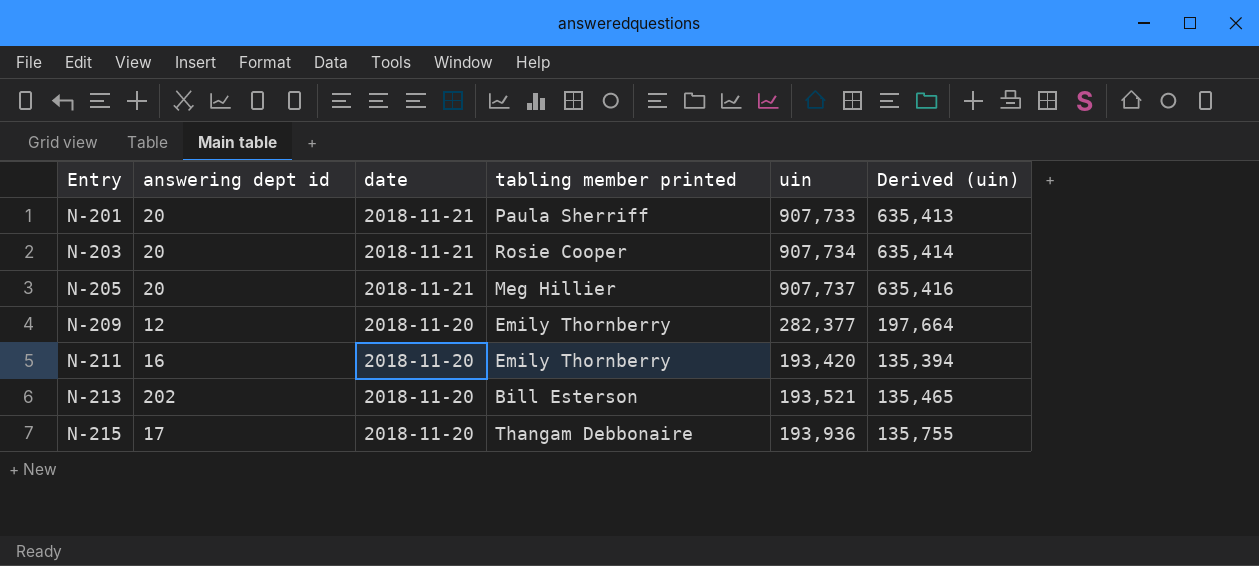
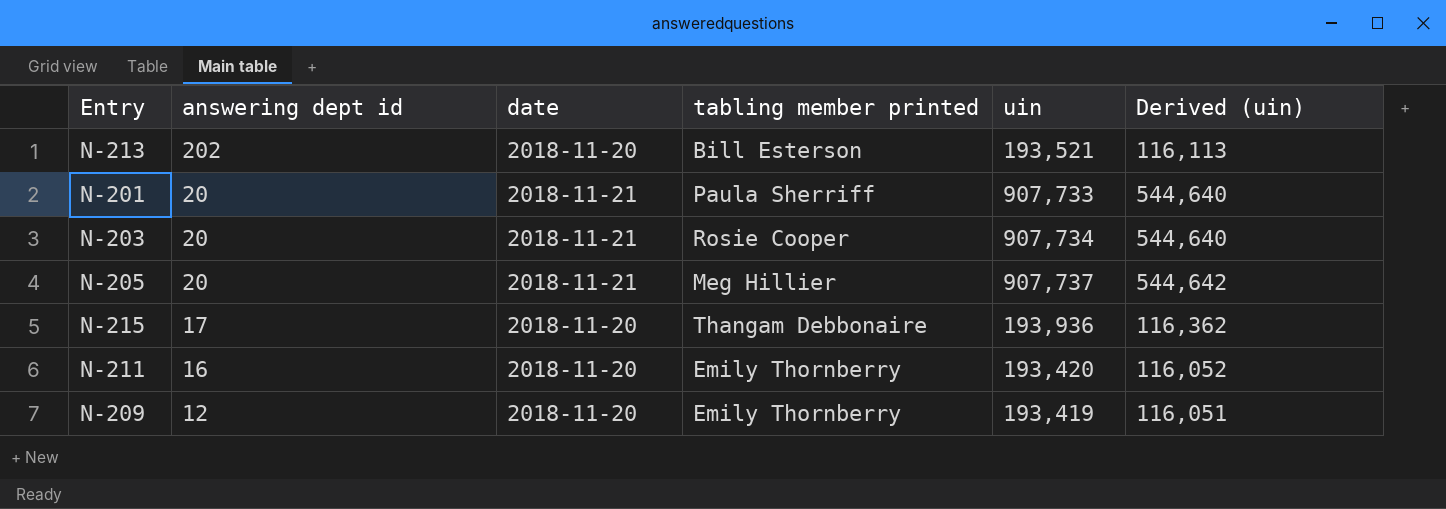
row order: Entry ascending -> answering dept id descending
column Derived (uin) | formula: [uin] * 0.7 -> [uin] * 0.6
N-209 | uin: 282,377 -> 193,419

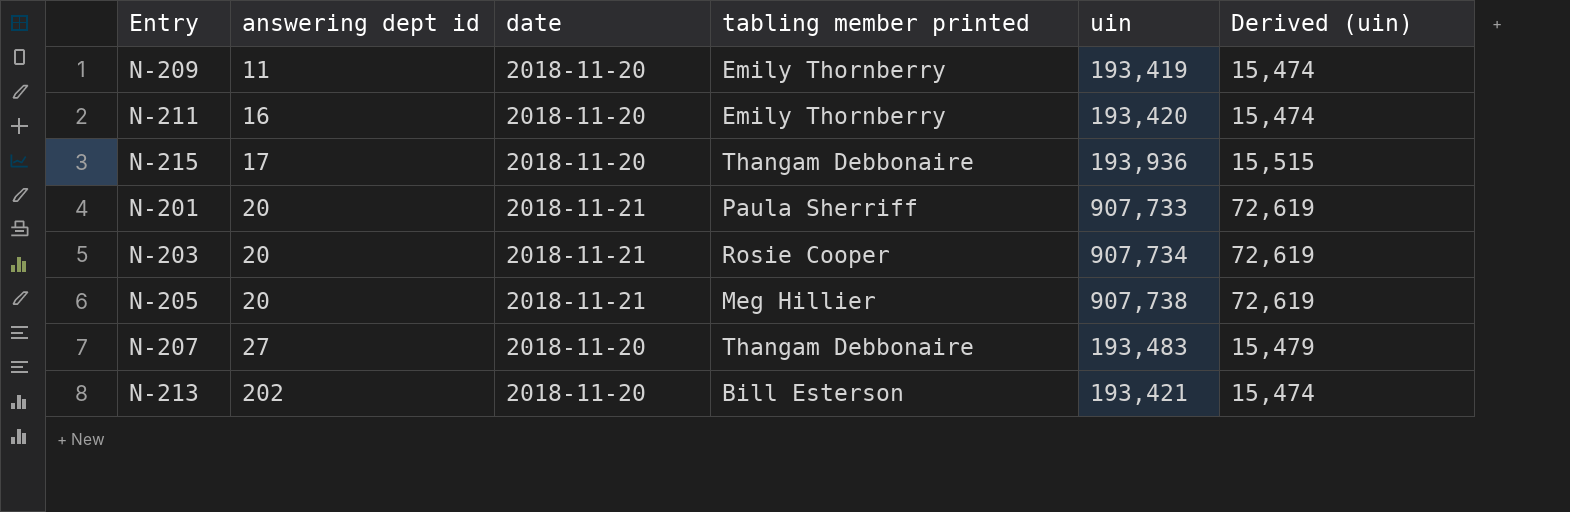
row order: answering dept id descending -> answering dept id ascending
column Derived (uin) | formula: [uin] * 0.6 -> [uin] * 0.08
N-209 | answering dept id: 12 -> 11
N-205 | uin: 907,737 -> 907,738
row N-207: none -> 27 | 2018-11-20 | Thangam Debbonaire | 193,483 | 15,479
N-213 | uin: 193,521 -> 193,421

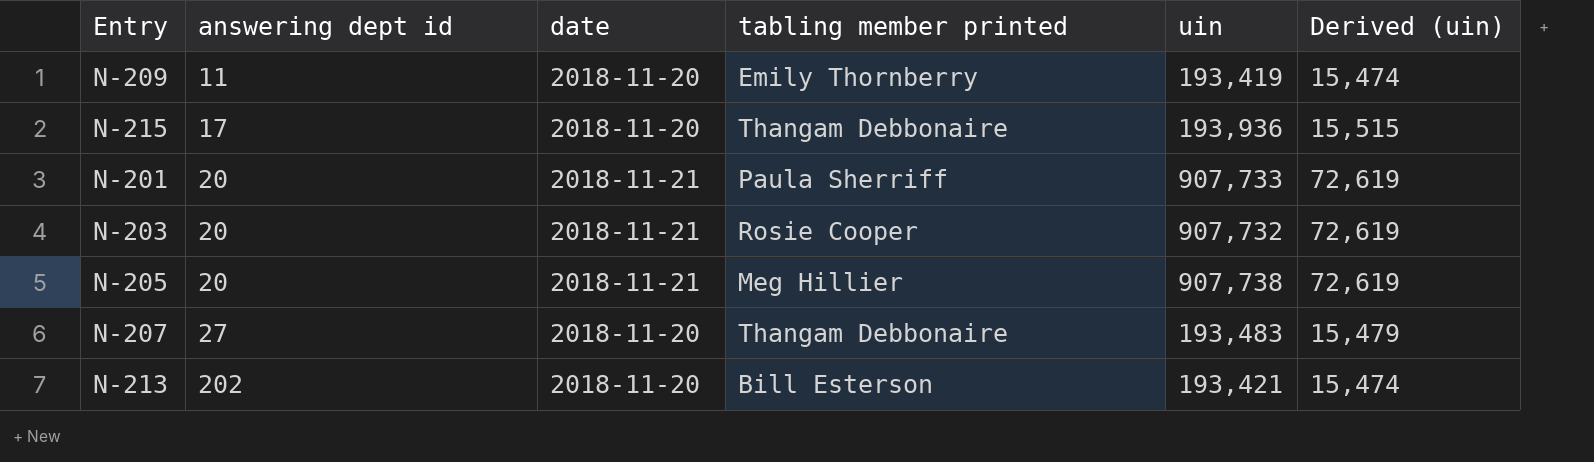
row N-211: 16 | 2018-11-20 | Emily Thornberry | 193,420 | 15,474 -> none
N-203 | uin: 907,734 -> 907,732

